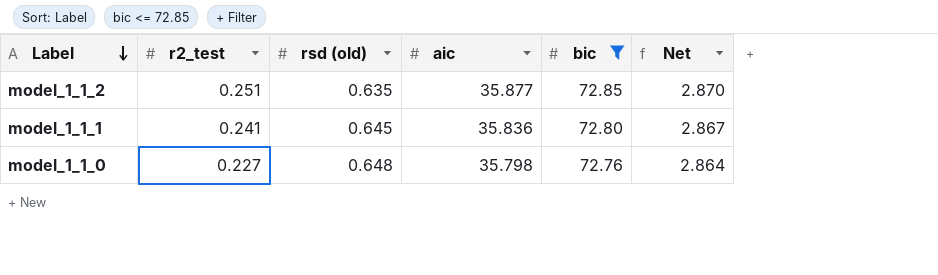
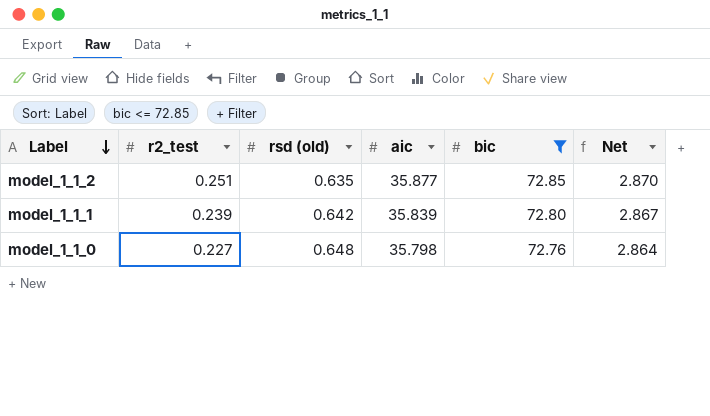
model_1_1_1 | r2_test: 0.241 -> 0.239
model_1_1_1 | rsd (old): 0.645 -> 0.642
model_1_1_1 | aic: 35.836 -> 35.839

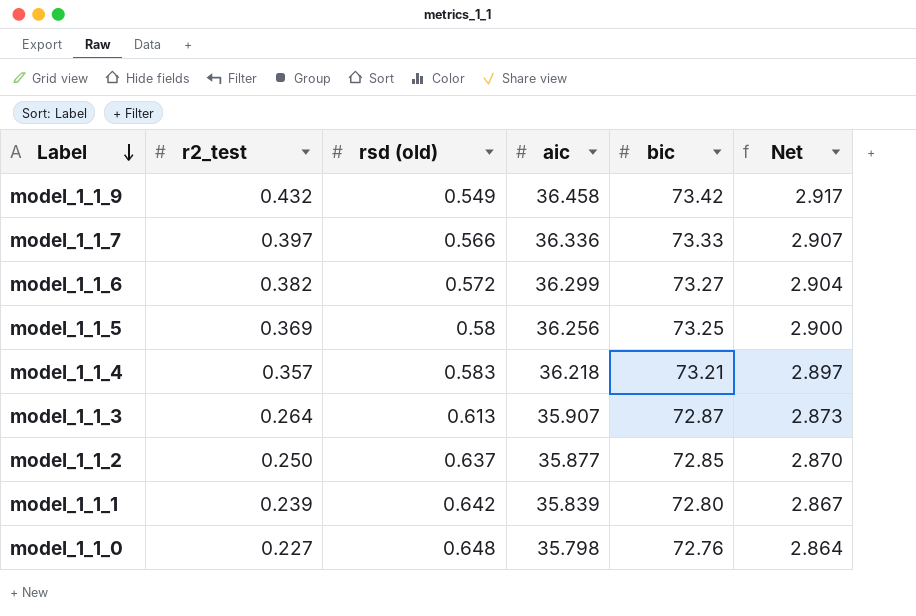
filter: bic <= 72.85 -> none
model_1_1_2 | r2_test: 0.251 -> 0.250
model_1_1_2 | rsd (old): 0.635 -> 0.637

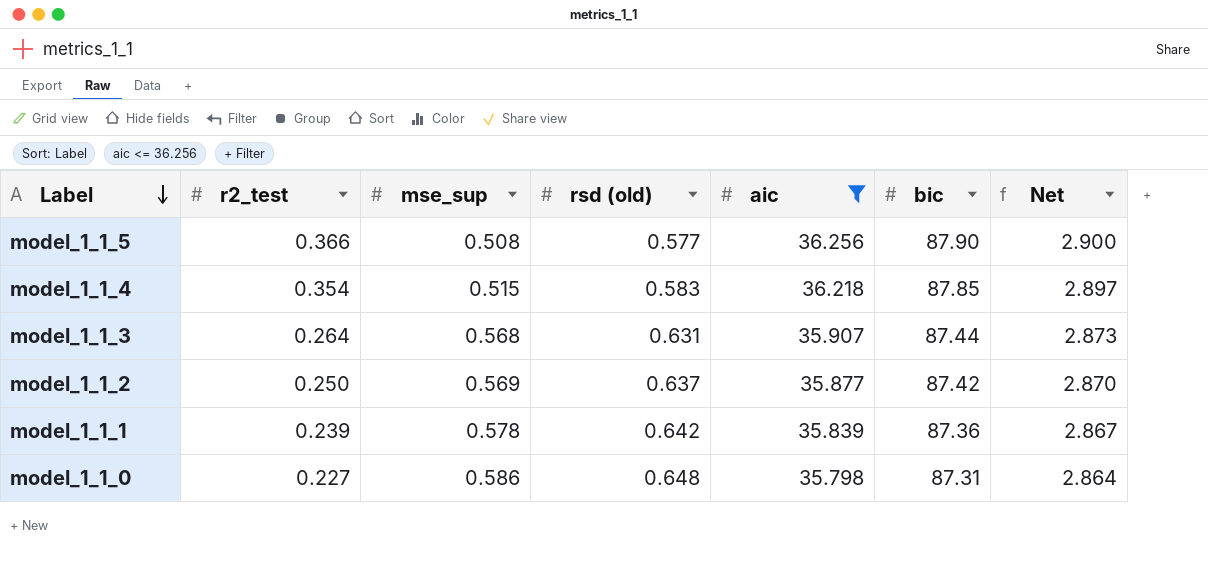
filter: none -> aic <= 36.256
column mse_sup | position: none -> 3
model_1_1_5 | r2_test: 0.369 -> 0.366
model_1_1_5 | rsd (old): 0.58 -> 0.577
model_1_1_5 | bic: 73.25 -> 87.90
model_1_1_4 | r2_test: 0.357 -> 0.354
model_1_1_4 | bic: 73.21 -> 87.85
model_1_1_3 | rsd (old): 0.613 -> 0.631
model_1_1_3 | bic: 72.87 -> 87.44
model_1_1_2 | bic: 72.85 -> 87.42
model_1_1_1 | bic: 72.80 -> 87.36
model_1_1_0 | bic: 72.76 -> 87.31

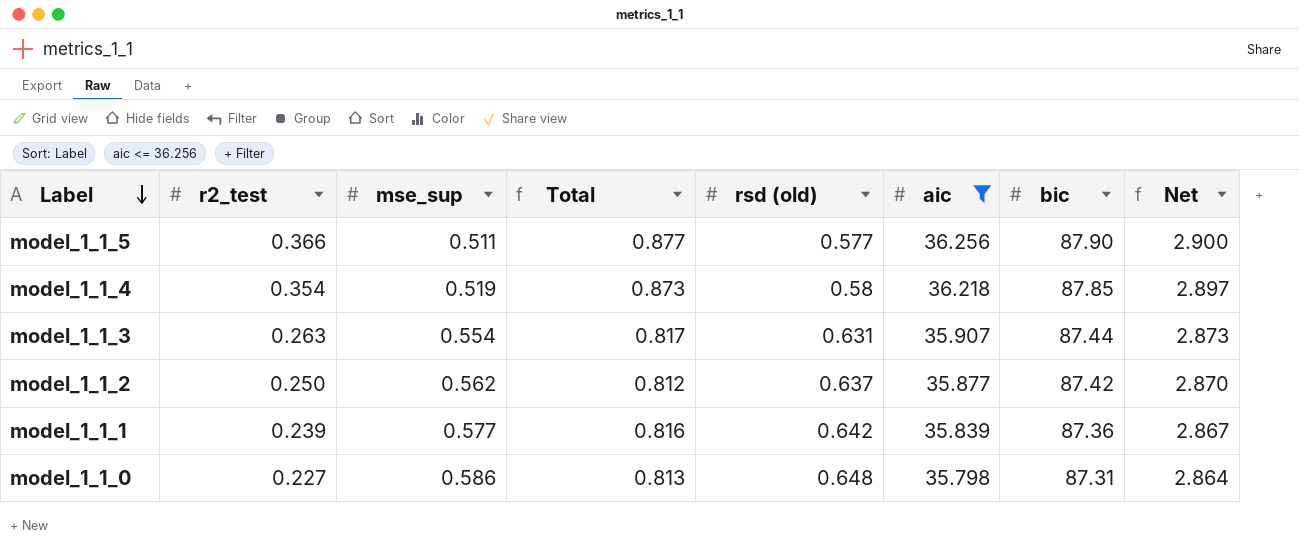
column Total | formula: none -> [r2_test] + [mse_sup]
model_1_1_5 | mse_sup: 0.508 -> 0.511
model_1_1_4 | mse_sup: 0.515 -> 0.519
model_1_1_4 | rsd (old): 0.583 -> 0.58
model_1_1_3 | r2_test: 0.264 -> 0.263
model_1_1_3 | mse_sup: 0.568 -> 0.554
model_1_1_2 | mse_sup: 0.569 -> 0.562
model_1_1_1 | mse_sup: 0.578 -> 0.577

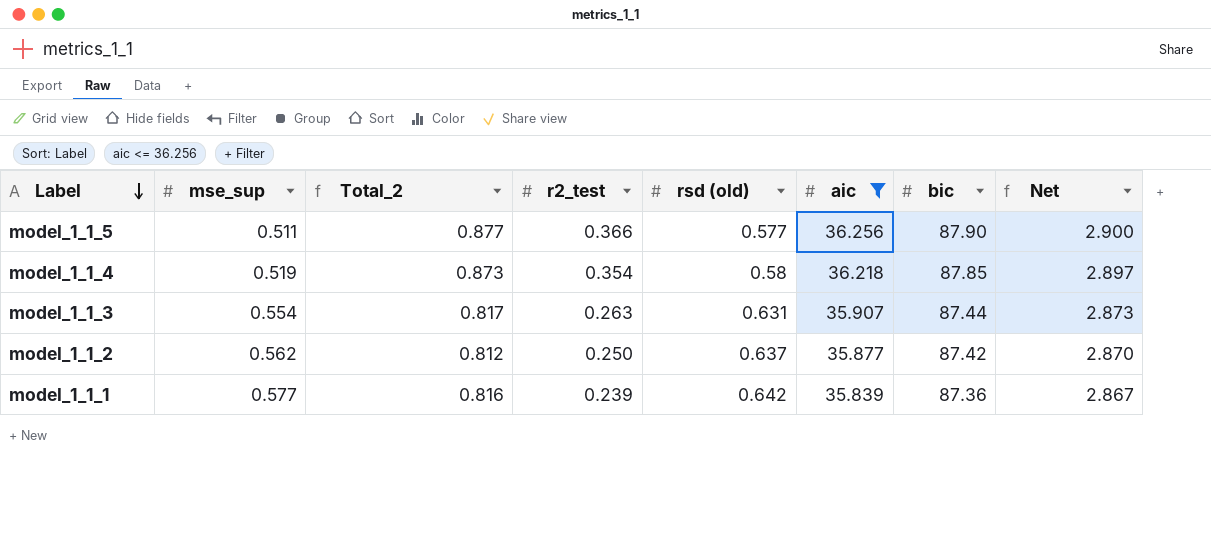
column name: Total -> Total_2
column r2_test | position: 2 -> 4
row model_1_1_0: 0.227 | 0.586 | 0.813 | 0.648 | 35.798 | 87.31 | 2.864 -> none

